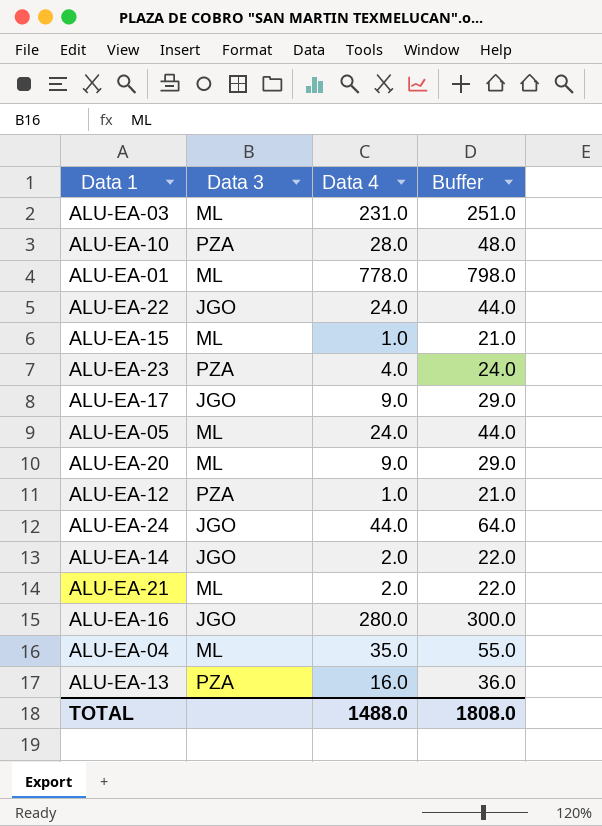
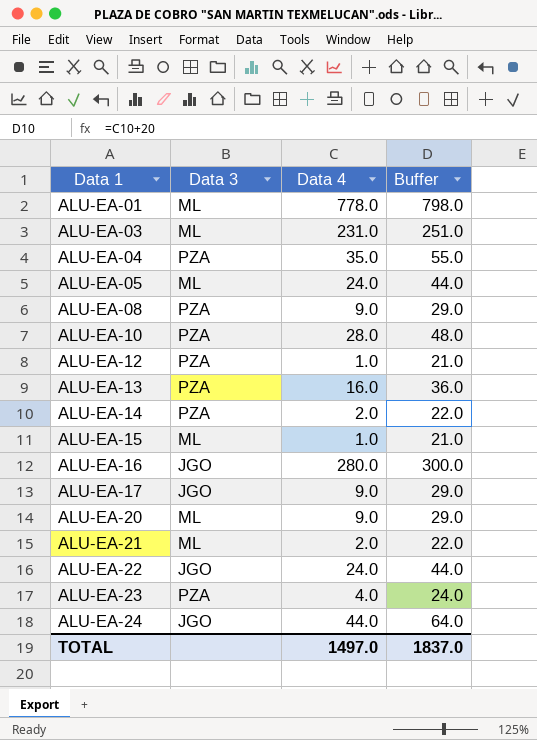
row order: none -> Data 1 ascending
ALU-EA-04 | Data 3: ML -> PZA
row ALU-EA-08: none -> PZA | 9.0 | 29.0
ALU-EA-14 | Data 3: JGO -> PZA
TOTAL | Data 4: 1488.0 -> 1497.0
TOTAL | Buffer: 1808.0 -> 1837.0

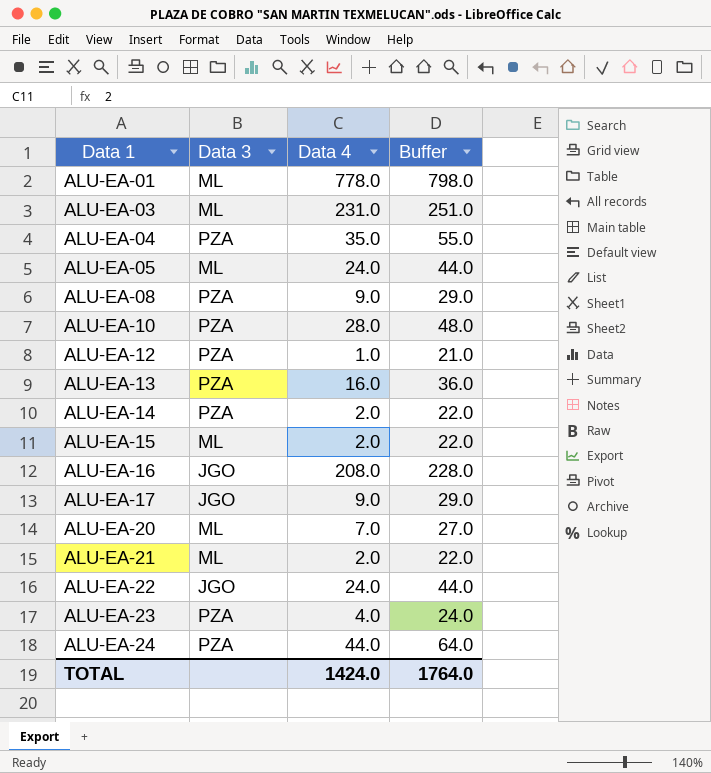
ALU-EA-15 | Data 4: 1.0 -> 2.0
ALU-EA-15 | Buffer: 21.0 -> 22.0
ALU-EA-16 | Data 4: 280.0 -> 208.0
ALU-EA-16 | Buffer: 300.0 -> 228.0
ALU-EA-20 | Data 4: 9.0 -> 7.0
ALU-EA-20 | Buffer: 29.0 -> 27.0
ALU-EA-24 | Data 3: JGO -> PZA
TOTAL | Data 4: 1497.0 -> 1424.0
TOTAL | Buffer: 1837.0 -> 1764.0

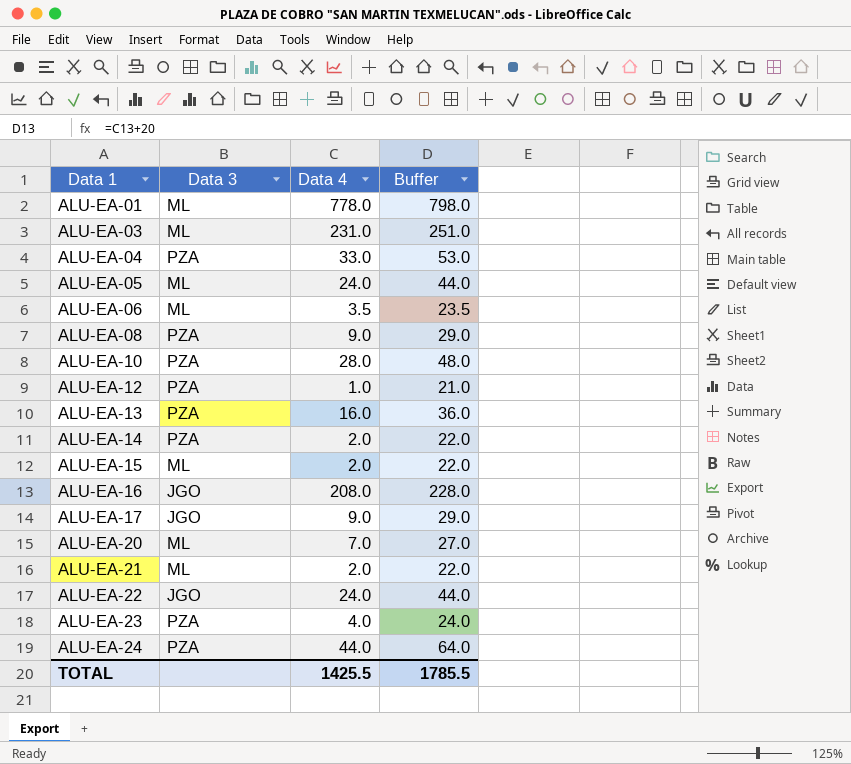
ALU-EA-04 | Data 4: 35.0 -> 33.0
ALU-EA-04 | Buffer: 55.0 -> 53.0
row ALU-EA-06: none -> ML | 3.5 | 23.5
TOTAL | Data 4: 1424.0 -> 1425.5
TOTAL | Buffer: 1764.0 -> 1785.5

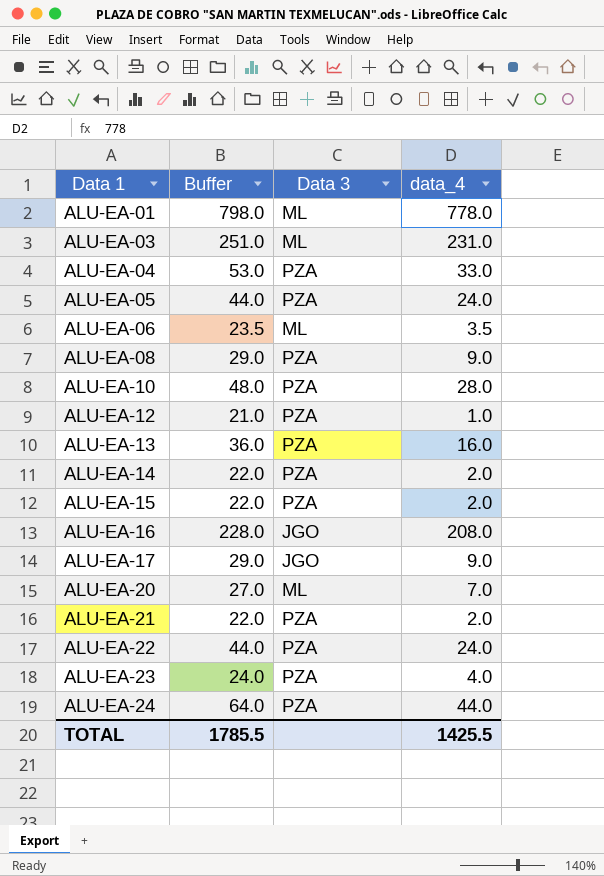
column Buffer | position: 4 -> 2
column name: Data 4 -> data_4
ALU-EA-05 | Data 3: ML -> PZA
ALU-EA-15 | Data 3: ML -> PZA
ALU-EA-21 | Data 3: ML -> PZA
ALU-EA-22 | Data 3: JGO -> PZA

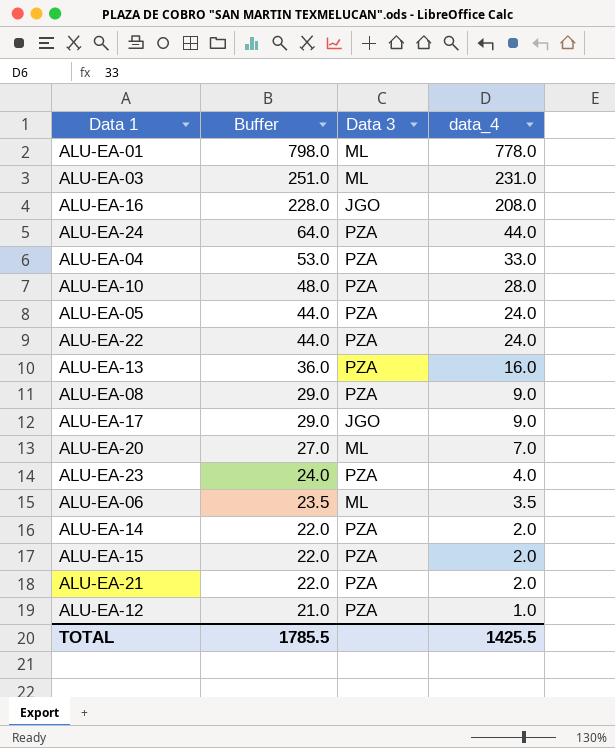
row order: Data 1 ascending -> Buffer descending

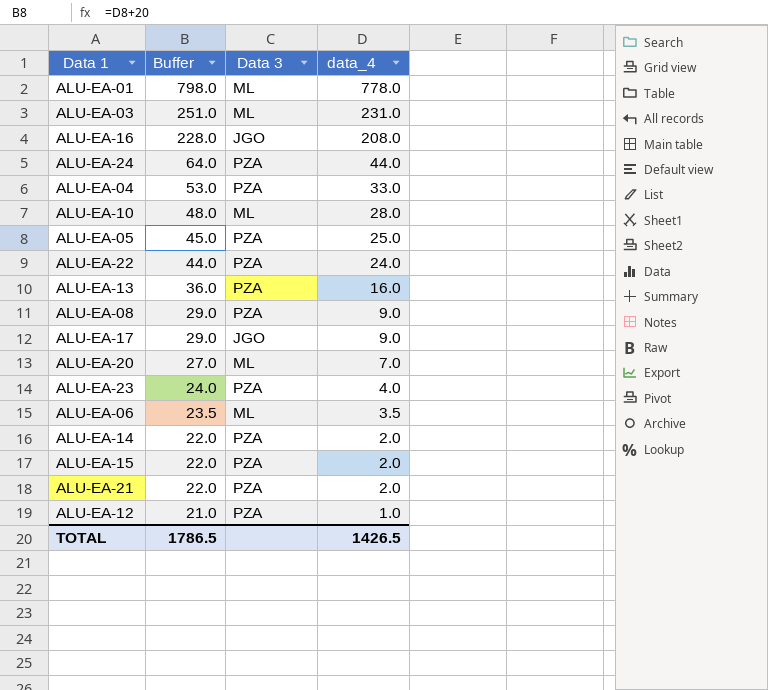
ALU-EA-10 | Data 3: PZA -> ML
ALU-EA-05 | Buffer: 44.0 -> 45.0
ALU-EA-05 | data_4: 24.0 -> 25.0
TOTAL | Buffer: 1785.5 -> 1786.5
TOTAL | data_4: 1425.5 -> 1426.5

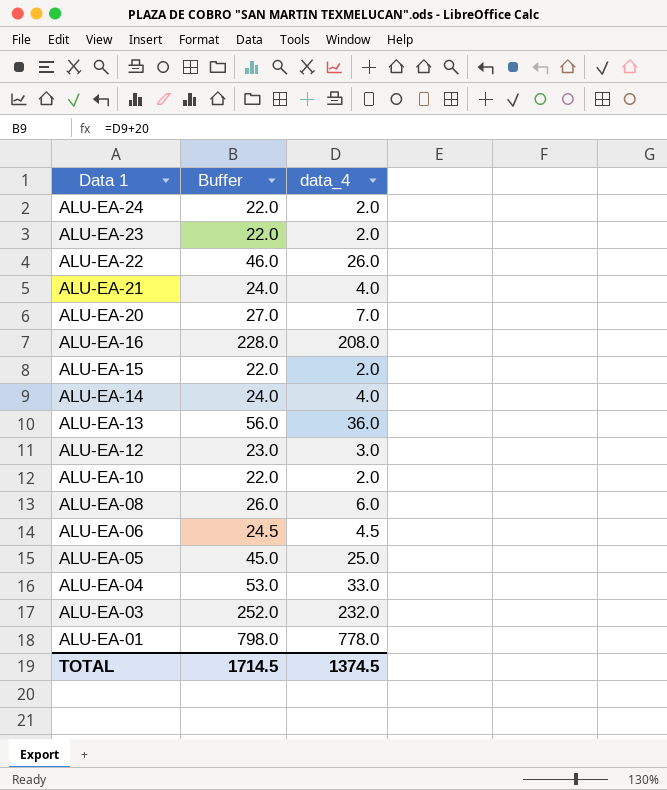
row order: Buffer descending -> Data 1 descending
column Data 3 | position: 3 -> none
row ALU-EA-17: 29.0 | JGO | 9.0 -> none
ALU-EA-24 | Buffer: 64.0 -> 22.0
ALU-EA-24 | data_4: 44.0 -> 2.0
ALU-EA-23 | Buffer: 24.0 -> 22.0
ALU-EA-23 | data_4: 4.0 -> 2.0
ALU-EA-22 | Buffer: 44.0 -> 46.0
ALU-EA-22 | data_4: 24.0 -> 26.0
ALU-EA-21 | Buffer: 22.0 -> 24.0
ALU-EA-21 | data_4: 2.0 -> 4.0
ALU-EA-14 | Buffer: 22.0 -> 24.0
ALU-EA-14 | data_4: 2.0 -> 4.0
ALU-EA-13 | Buffer: 36.0 -> 56.0
ALU-EA-13 | data_4: 16.0 -> 36.0
ALU-EA-12 | Buffer: 21.0 -> 23.0
ALU-EA-12 | data_4: 1.0 -> 3.0
ALU-EA-10 | Buffer: 48.0 -> 22.0
ALU-EA-10 | data_4: 28.0 -> 2.0
ALU-EA-08 | Buffer: 29.0 -> 26.0
ALU-EA-08 | data_4: 9.0 -> 6.0
ALU-EA-06 | Buffer: 23.5 -> 24.5
ALU-EA-06 | data_4: 3.5 -> 4.5
ALU-EA-03 | Buffer: 251.0 -> 252.0
ALU-EA-03 | data_4: 231.0 -> 232.0
TOTAL | Buffer: 1786.5 -> 1714.5
TOTAL | data_4: 1426.5 -> 1374.5

